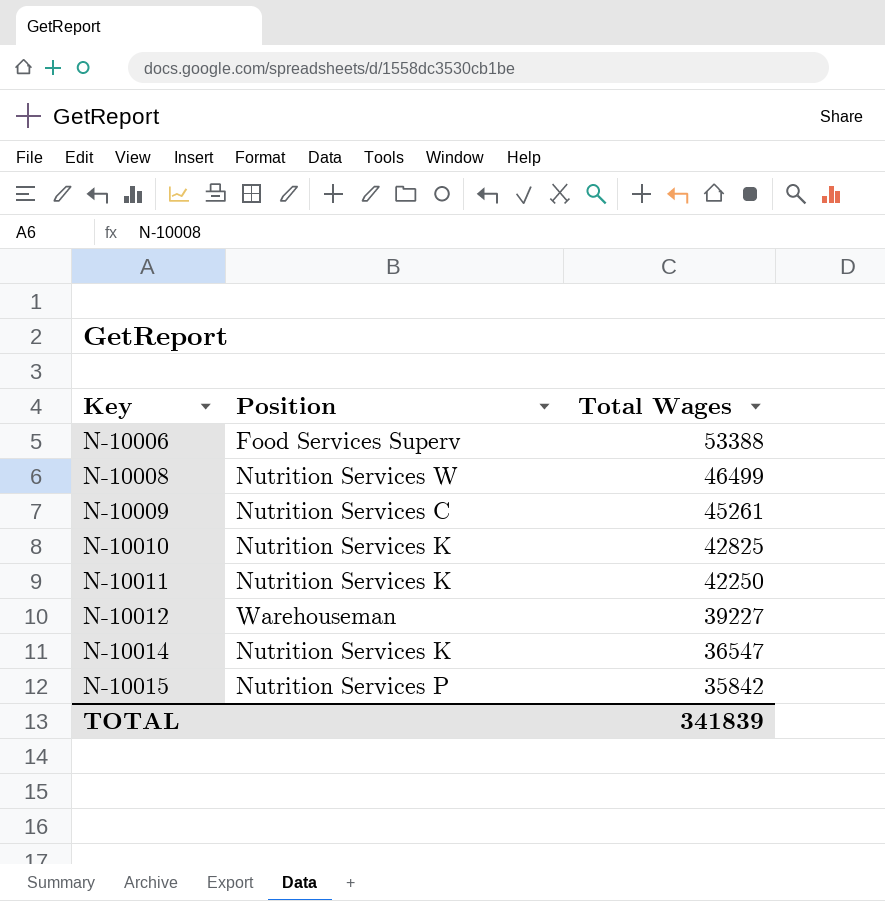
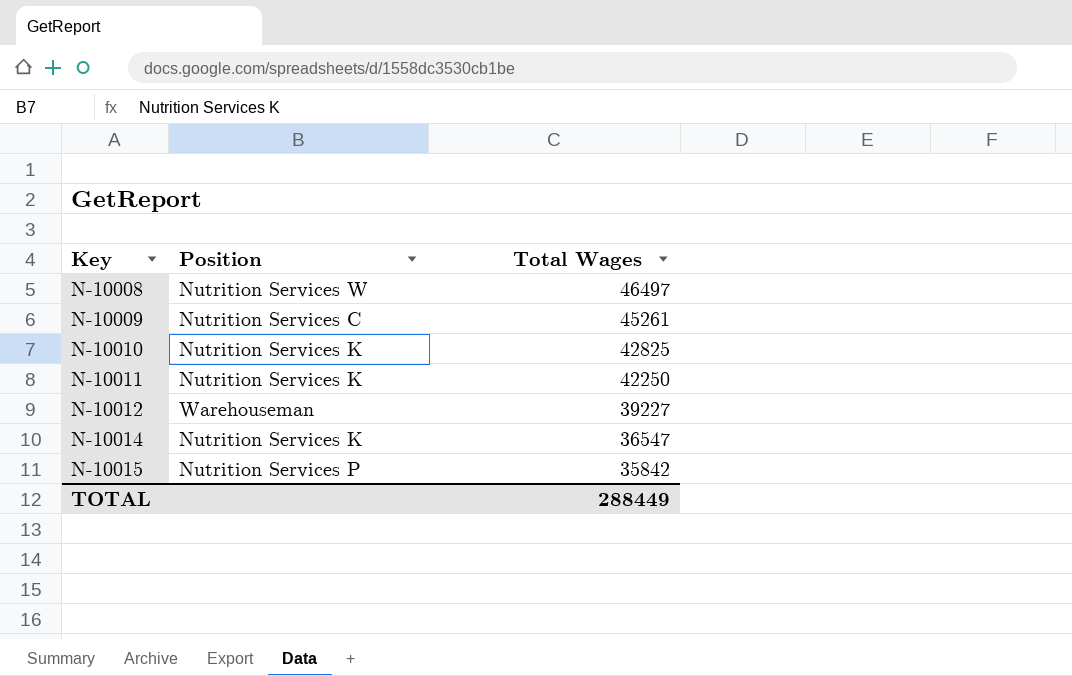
row N-10006: Food Services Superv | 53388 -> none
N-10008 | Total Wages: 46499 -> 46497
TOTAL | Total Wages: 341839 -> 288449

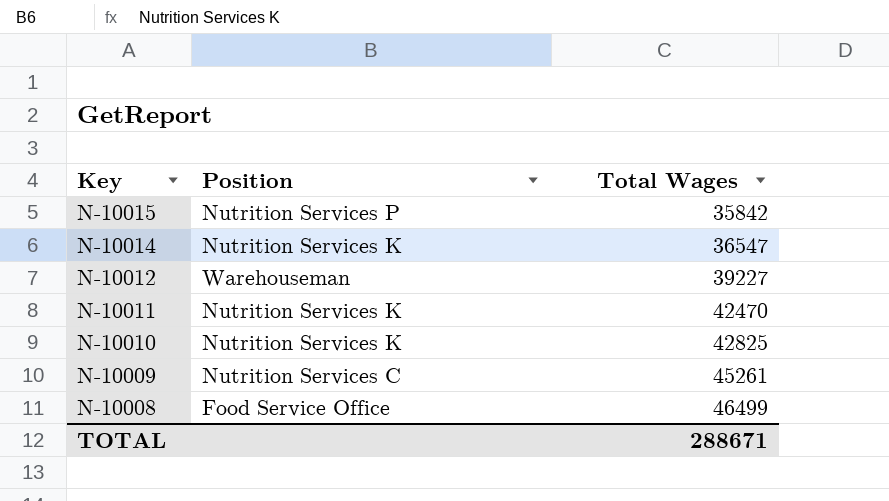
row order: Key ascending -> Key descending
N-10011 | Total Wages: 42250 -> 42470
N-10008 | Position: Nutrition Services W -> Food Service Office
N-10008 | Total Wages: 46497 -> 46499
TOTAL | Total Wages: 288449 -> 288671

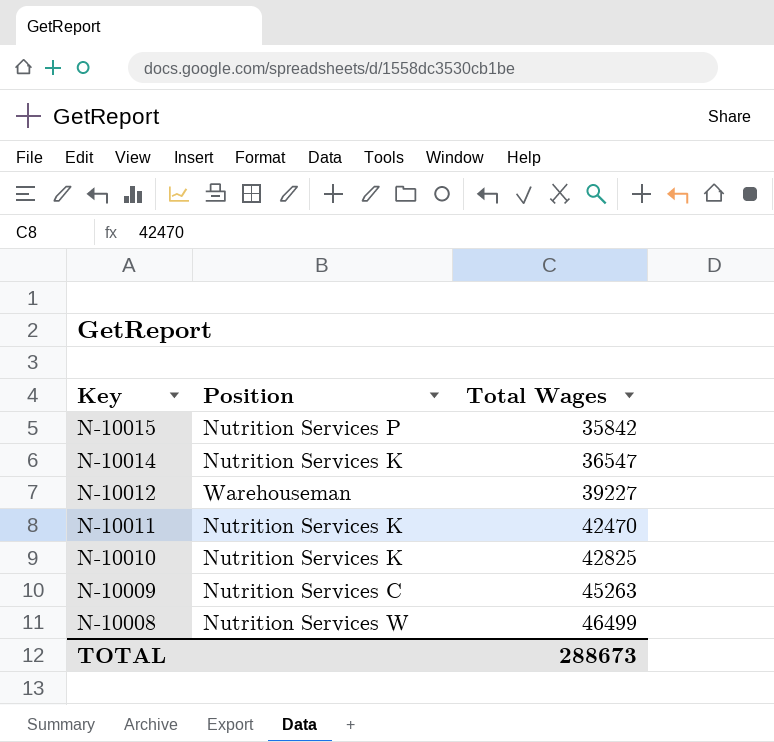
N-10009 | Total Wages: 45261 -> 45263
N-10008 | Position: Food Service Office -> Nutrition Services W
TOTAL | Total Wages: 288671 -> 288673

